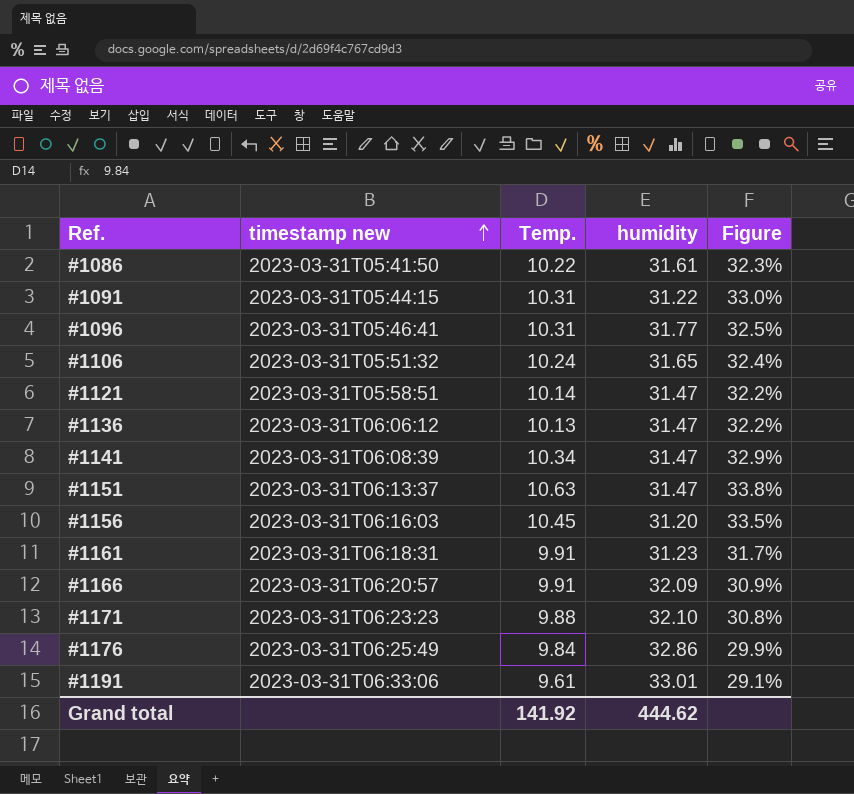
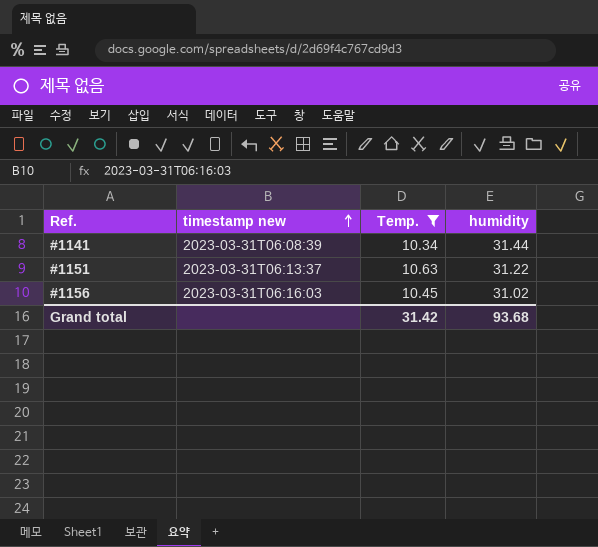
filter: none -> Temp. >= 10.34
column Figure | formula: [Temp.] / [humidity] -> none
#1141 | humidity: 31.47 -> 31.44
#1151 | humidity: 31.47 -> 31.22
#1156 | humidity: 31.20 -> 31.02
Grand total | Temp.: 141.92 -> 31.42
Grand total | humidity: 444.62 -> 93.68

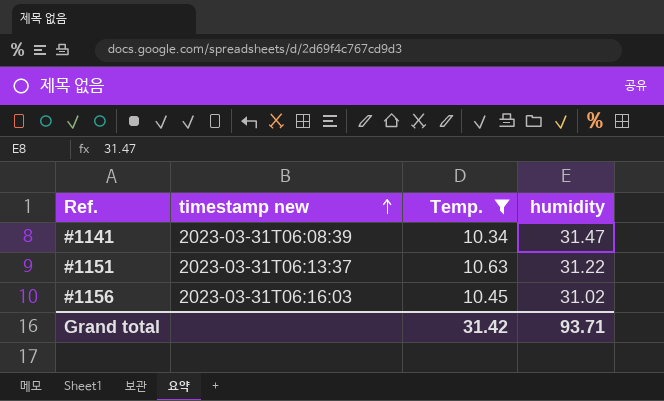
#1141 | humidity: 31.44 -> 31.47
Grand total | humidity: 93.68 -> 93.71

